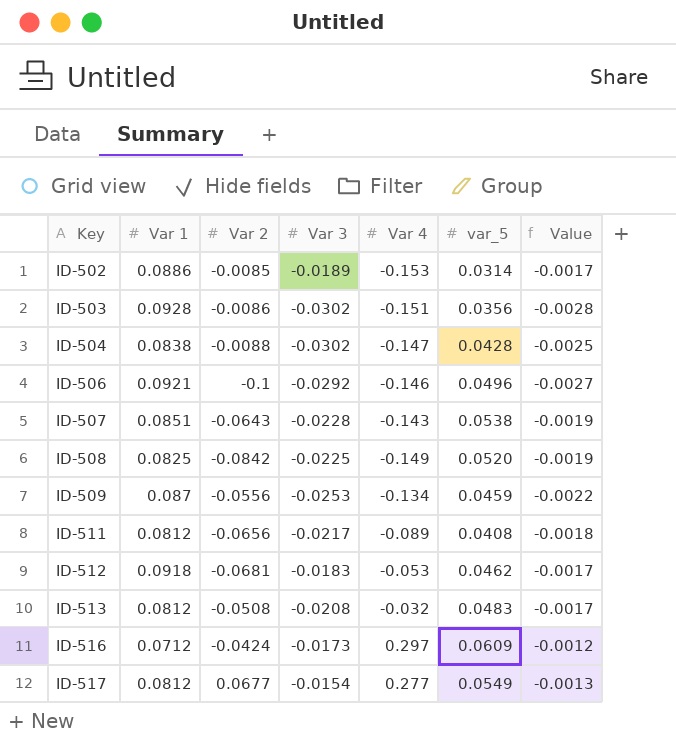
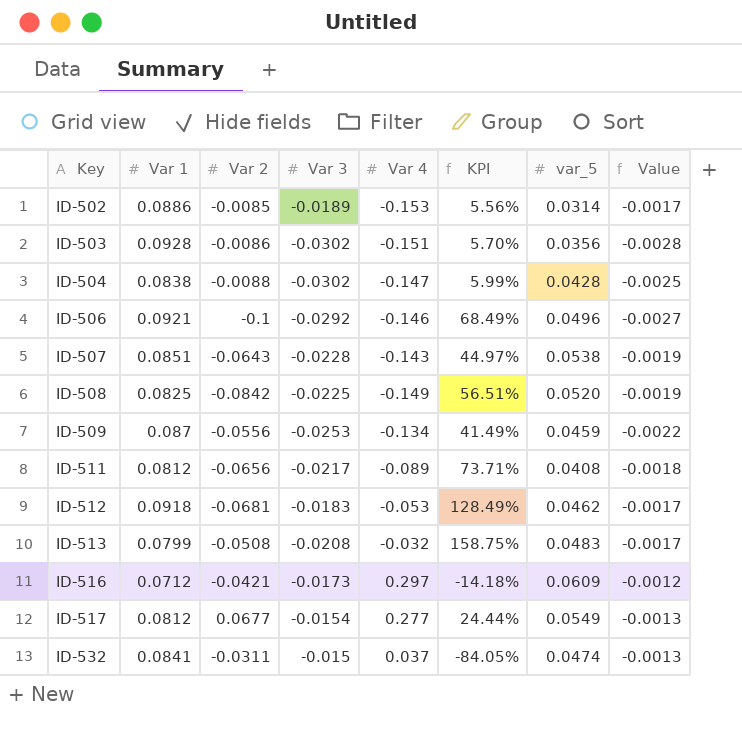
column KPI | formula: none -> [Var 2] / [Var 4]
ID-513 | Var 1: 0.0812 -> 0.0799
ID-516 | Var 2: -0.0424 -> -0.0421
row ID-532: none -> 0.0841 | -0.0311 | -0.015 | 0.037 | -84.05% | 0.0474 | -0.0013

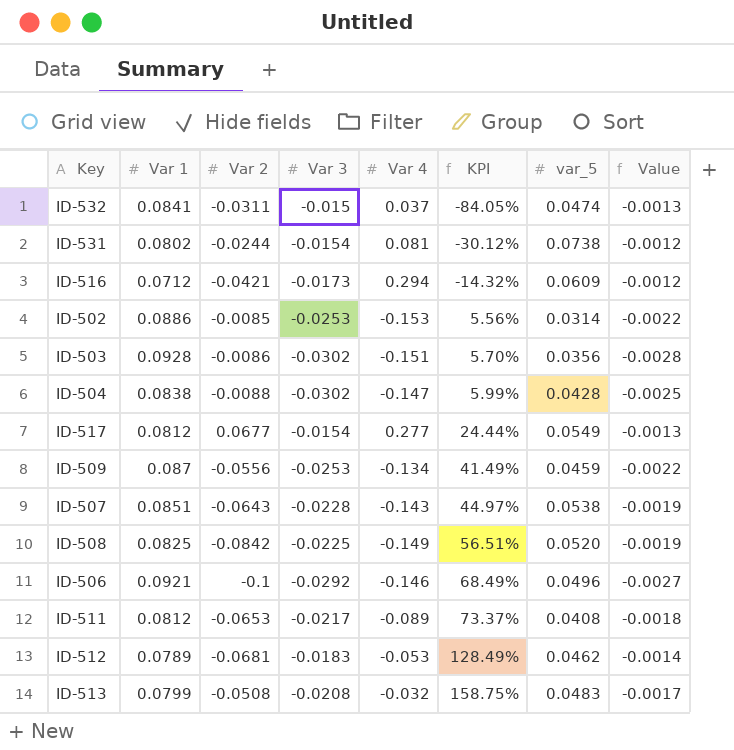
row order: Key ascending -> KPI ascending
row ID-531: none -> 0.0802 | -0.0244 | -0.0154 | 0.081 | -30.12% | 0.0738 | -0.0012
ID-516 | Var 4: 0.297 -> 0.294
ID-516 | KPI: -14.18% -> -14.32%
ID-502 | Var 3: -0.0189 -> -0.0253
ID-502 | Value: -0.0017 -> -0.0022
ID-511 | Var 2: -0.0656 -> -0.0653
ID-511 | KPI: 73.71% -> 73.37%
ID-512 | Var 1: 0.0918 -> 0.0789
ID-512 | Value: -0.0017 -> -0.0014

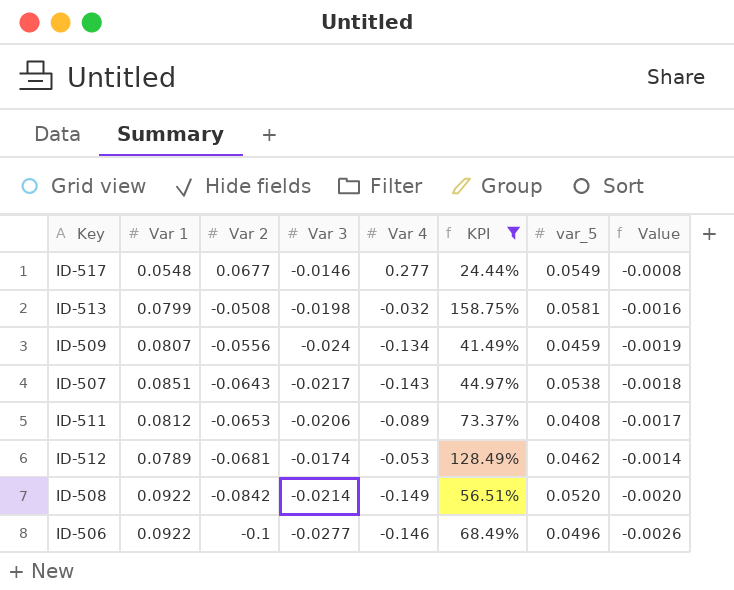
filter: none -> KPI >= 24.44%
row order: KPI ascending -> Var 2 descending
ID-517 | Var 1: 0.0812 -> 0.0548
ID-517 | Var 3: -0.0154 -> -0.0146
ID-517 | Value: -0.0013 -> -0.0008
ID-513 | Var 3: -0.0208 -> -0.0198
ID-513 | var_5: 0.0483 -> 0.0581
ID-513 | Value: -0.0017 -> -0.0016
ID-509 | Var 1: 0.087 -> 0.0807
ID-509 | Var 3: -0.0253 -> -0.024
ID-509 | Value: -0.0022 -> -0.0019
ID-507 | Var 3: -0.0228 -> -0.0217
ID-507 | Value: -0.0019 -> -0.0018
ID-511 | Var 3: -0.0217 -> -0.0206
ID-511 | Value: -0.0018 -> -0.0017
ID-512 | Var 3: -0.0183 -> -0.0174
ID-508 | Var 1: 0.0825 -> 0.0922
ID-508 | Var 3: -0.0225 -> -0.0214
ID-508 | Value: -0.0019 -> -0.0020
ID-506 | Var 1: 0.0921 -> 0.0922
ID-506 | Var 3: -0.0292 -> -0.0277
ID-506 | Value: -0.0027 -> -0.0026

